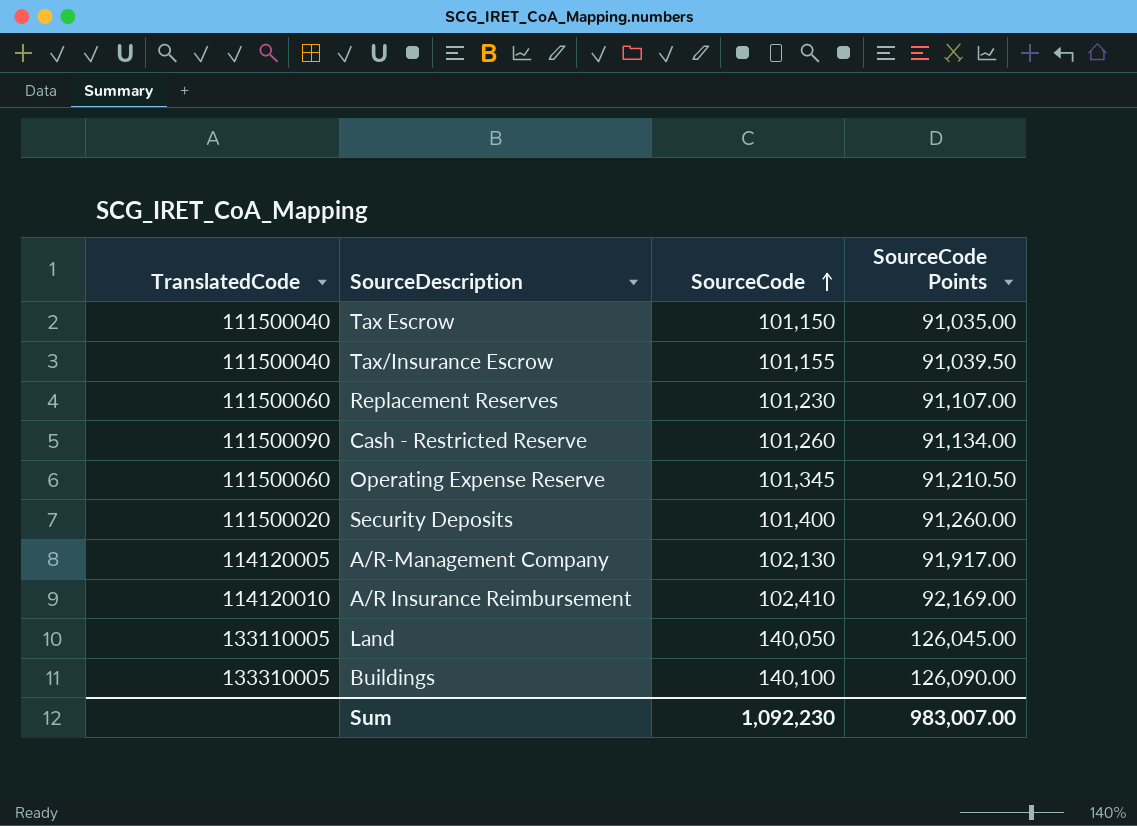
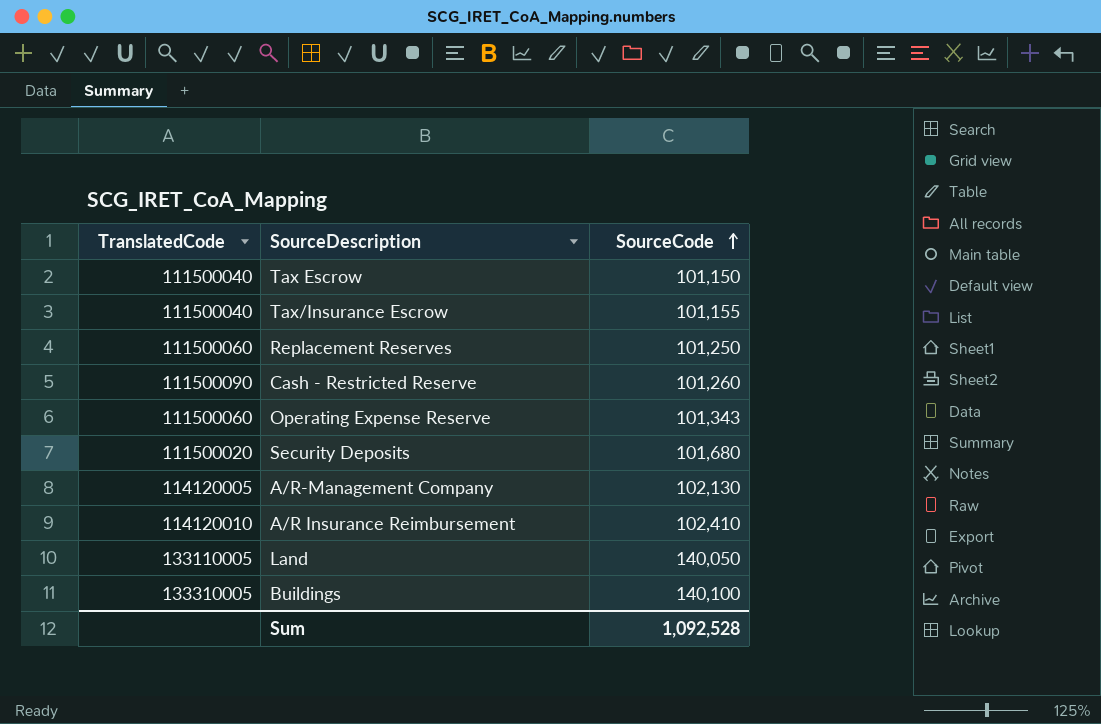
column SourceCode Points | formula: [SourceCode] * 0.9 -> none
Replacement Reserves | SourceCode: 101,230 -> 101,250
Operating Expense Reserve | SourceCode: 101,345 -> 101,343
Security Deposits | SourceCode: 101,400 -> 101,680
Sum | SourceCode: 1,092,230 -> 1,092,528

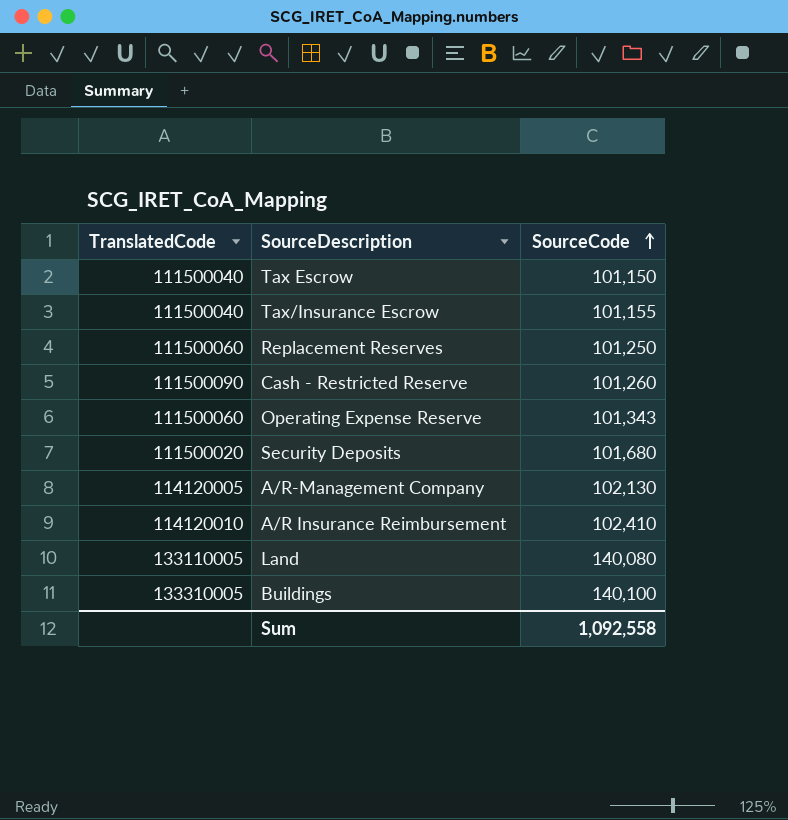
Land | SourceCode: 140,050 -> 140,080
Sum | SourceCode: 1,092,528 -> 1,092,558

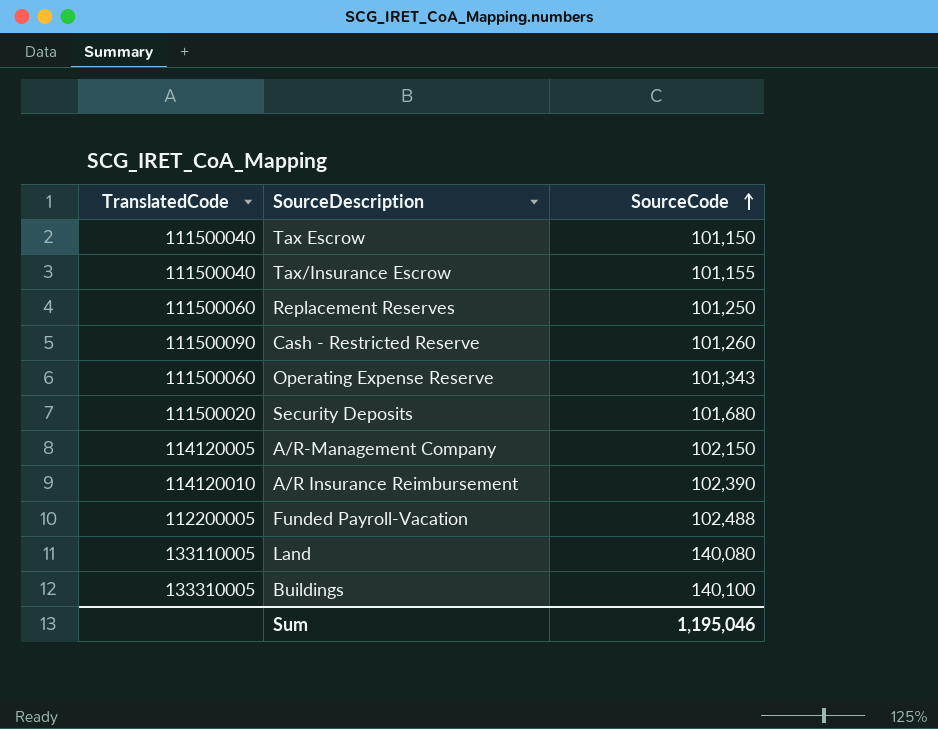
A/R-Management Company | SourceCode: 102,130 -> 102,150
A/R Insurance Reimbursement | SourceCode: 102,410 -> 102,390
row Funded Payroll-Vacation: none -> 112200005 | 102,488
Sum | SourceCode: 1,092,558 -> 1,195,046

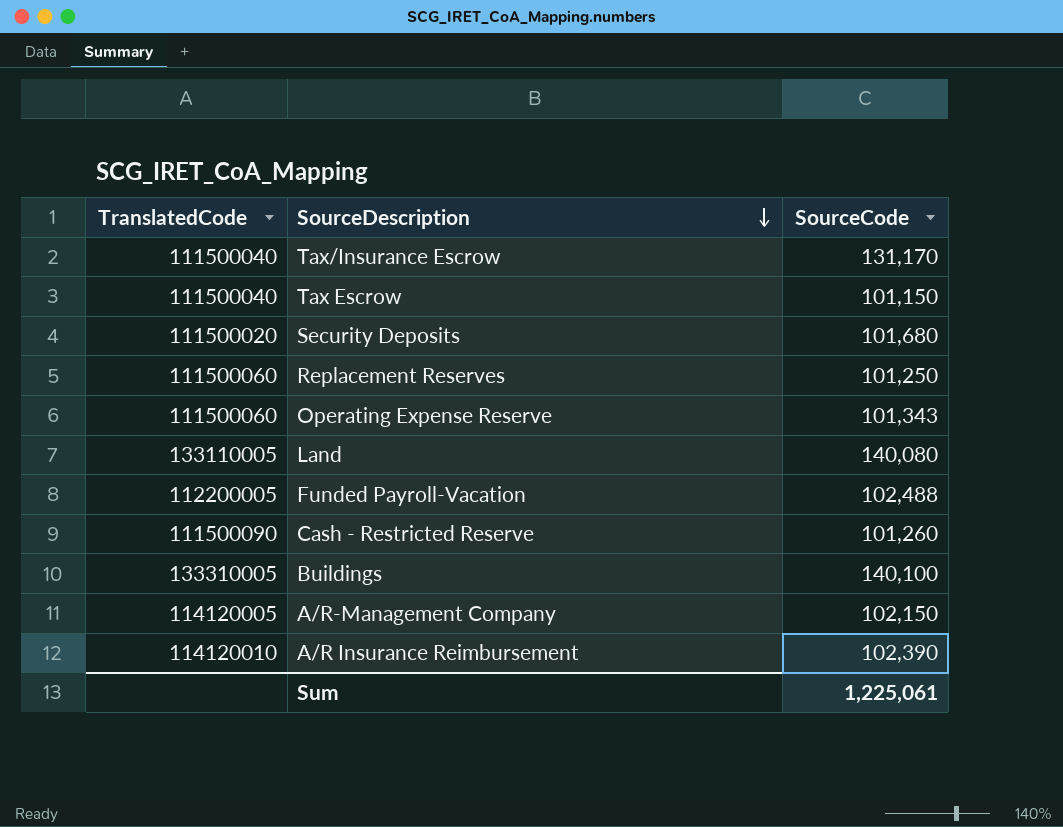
row order: SourceCode ascending -> SourceDescription descending
Tax/Insurance Escrow | SourceCode: 101,155 -> 131,170
Sum | SourceCode: 1,195,046 -> 1,225,061

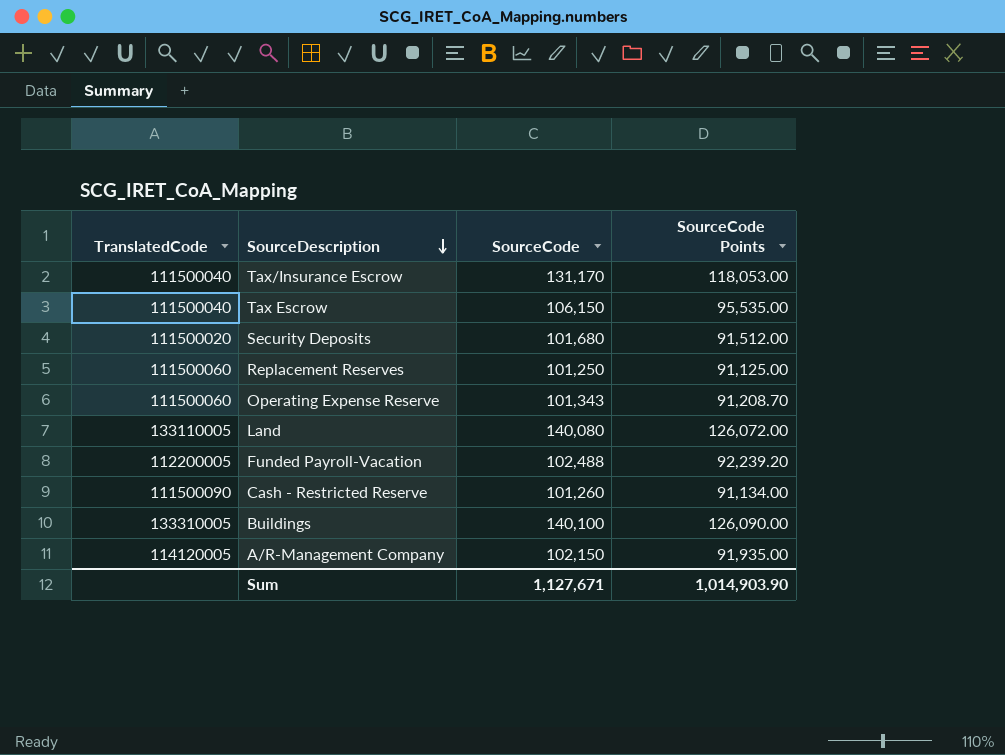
column SourceCode Points | formula: none -> [SourceCode] * 0.9
row A/R Insurance Reimbursement: 114120010 | 102,390 -> none
Tax Escrow | SourceCode: 101,150 -> 106,150
Sum | SourceCode: 1,225,061 -> 1,127,671

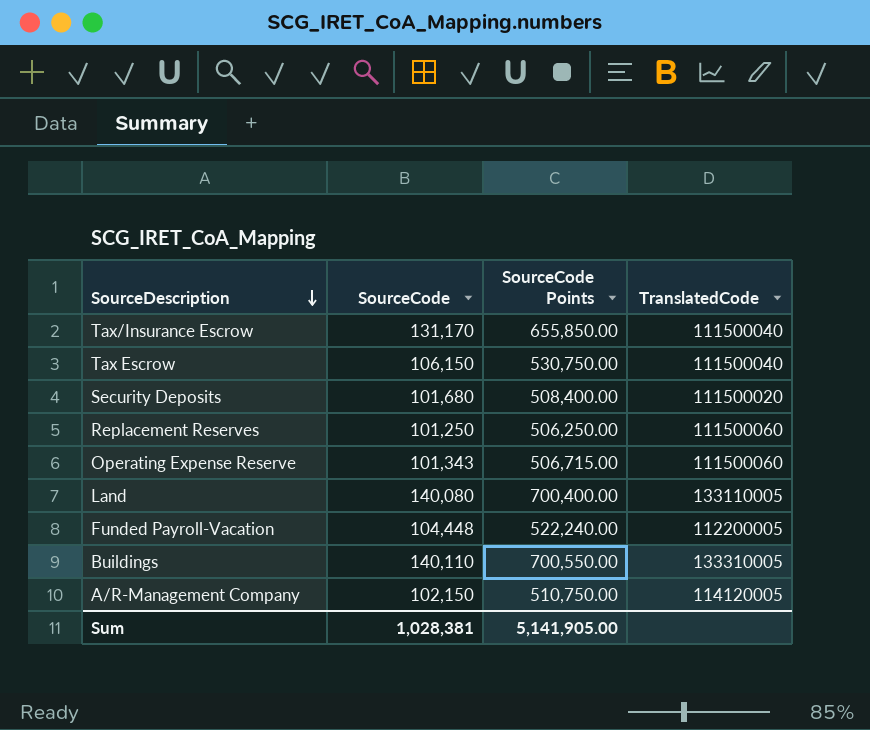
column SourceCode Points | formula: [SourceCode] * 0.9 -> [SourceCode] * 5
column TranslatedCode | position: 1 -> 4
row Cash - Restricted Reserve: 111500090 | 101,260 | 91,134.00 -> none
Funded Payroll-Vacation | SourceCode: 102,488 -> 104,448
Buildings | SourceCode: 140,100 -> 140,110
Sum | SourceCode: 1,127,671 -> 1,028,381
Sum | SourceCode Points: 1,014,903.90 -> 5,141,905.00

